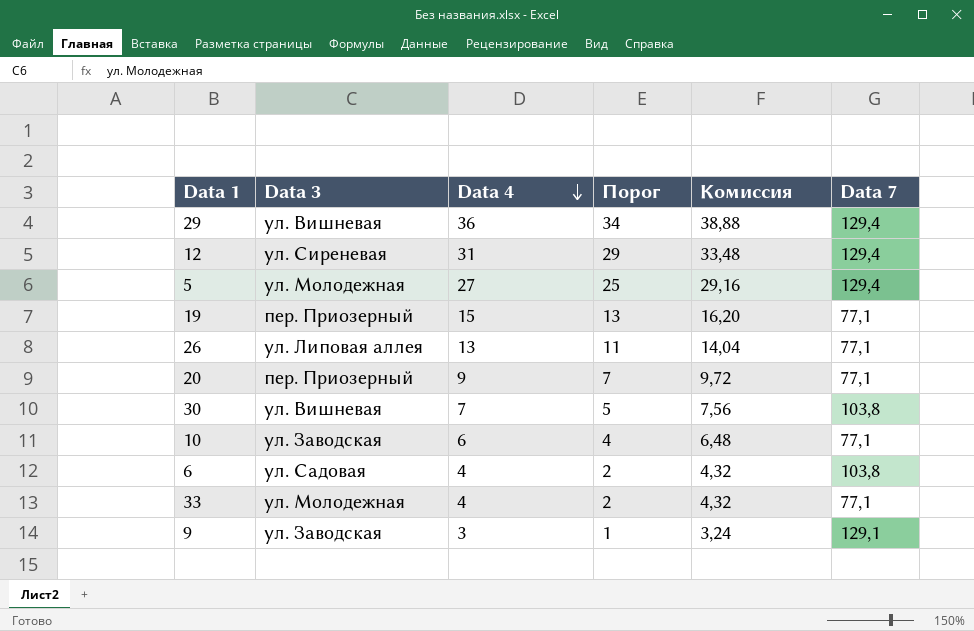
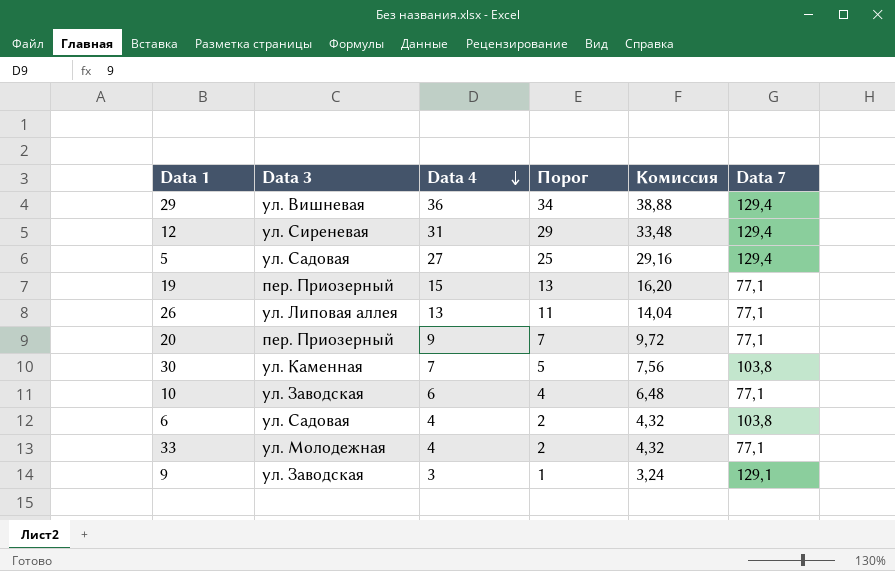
5 | Data 3: ул. Молодежная -> ул. Садовая
30 | Data 3: ул. Вишневая -> ул. Каменная

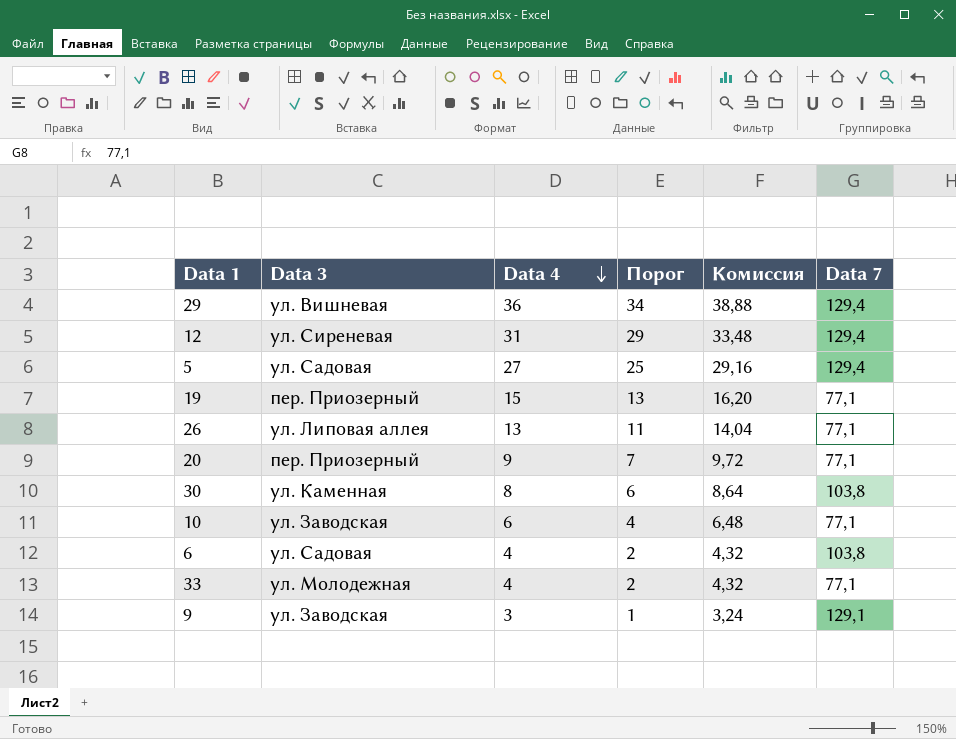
30 | Data 4: 7 -> 8
30 | Порог: 5 -> 6
30 | Комиссия: 7,56 -> 8,64

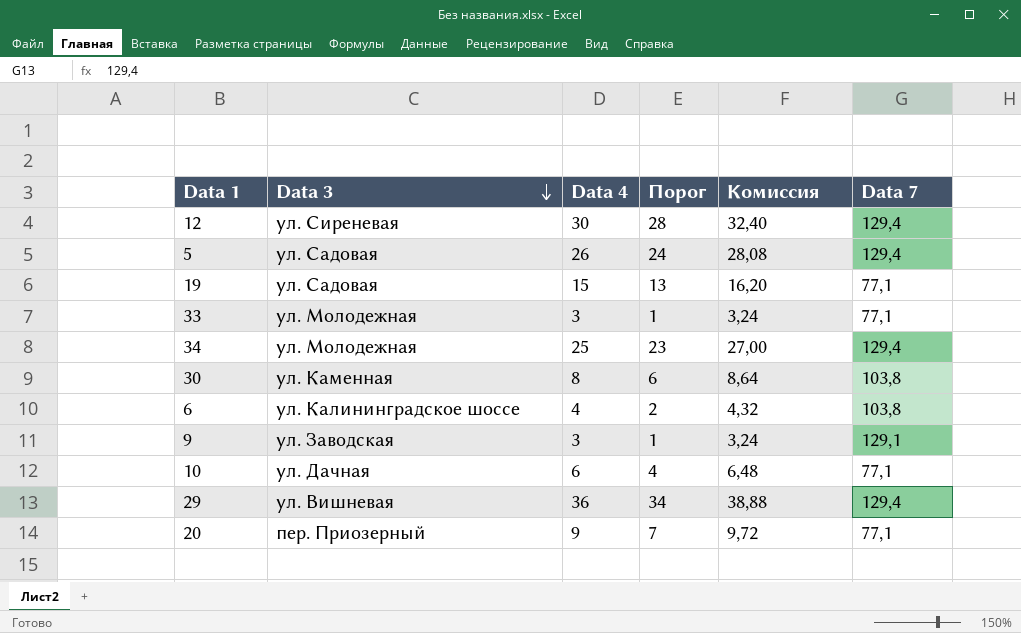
row order: Data 4 descending -> Data 3 descending
row 26: ул. Липовая аллея | 13 | 11 | 14,04 | 77,1 -> none
12 | Data 4: 31 -> 30
12 | Порог: 29 -> 28
12 | Комиссия: 33,48 -> 32,40
5 | Data 4: 27 -> 26
5 | Порог: 25 -> 24
5 | Комиссия: 29,16 -> 28,08
19 | Data 3: пер. Приозерный -> ул. Садовая
33 | Data 4: 4 -> 3
33 | Порог: 2 -> 1
33 | Комиссия: 4,32 -> 3,24
row 34: none -> ул. Молодежная | 25 | 23 | 27,00 | 129,4
6 | Data 3: ул. Садовая -> ул. Калининградское шоссе
10 | Data 3: ул. Заводская -> ул. Дачная

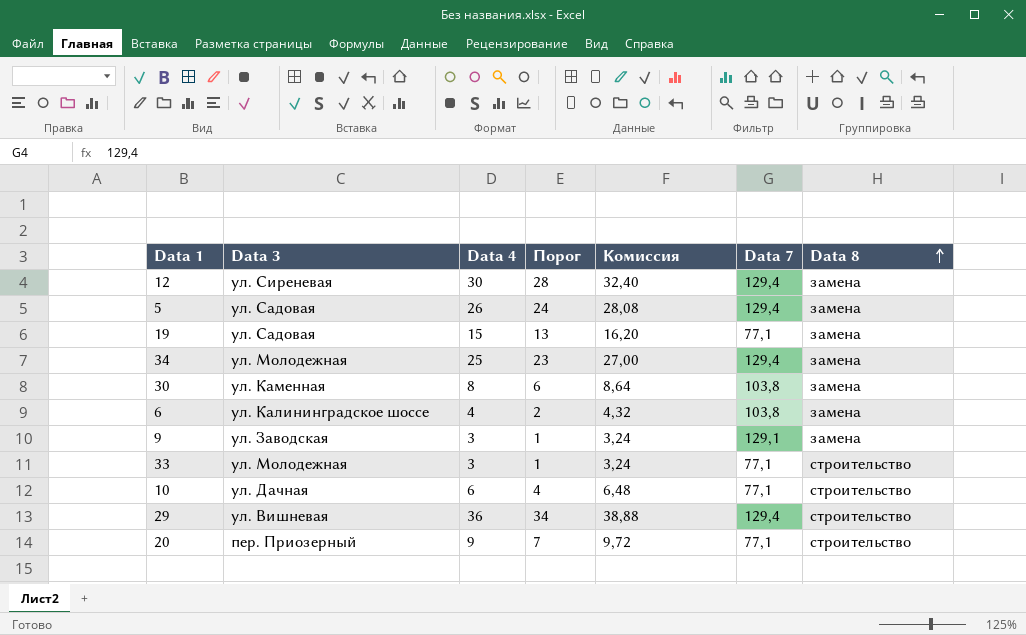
row order: Data 3 descending -> Data 8 ascending
column Data 8 | position: none -> 7

